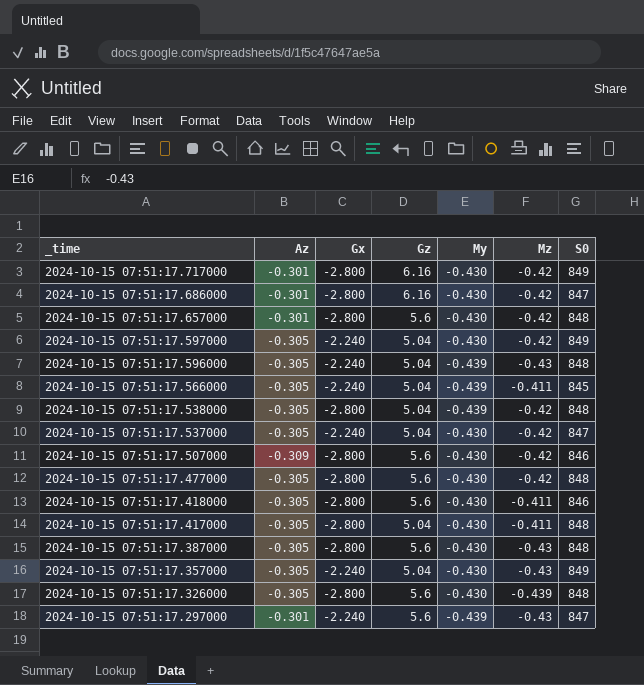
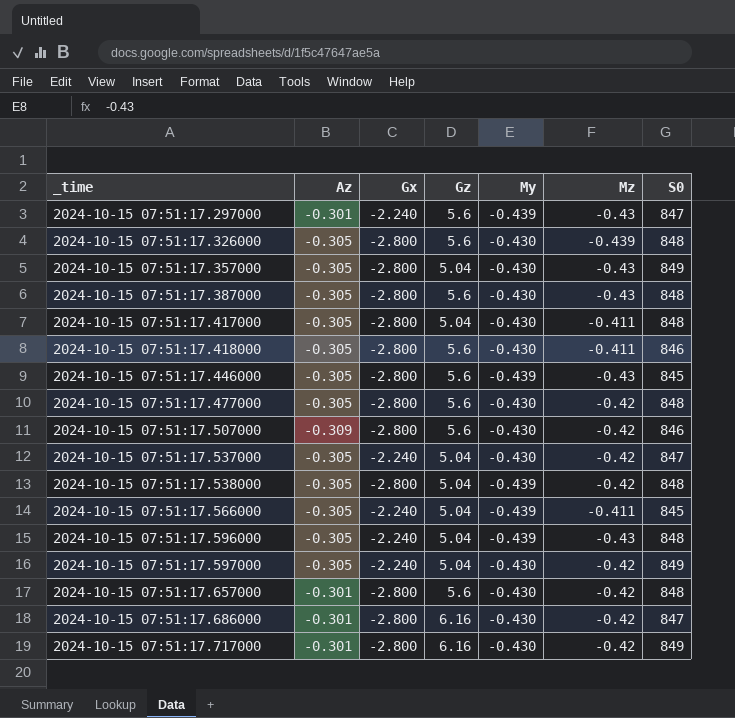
row order: _time descending -> _time ascending
2024-10-15 07:51:17.357000 | Gx: -2.240 -> -2.800
row 2024-10-15 07:51:17.446000: none -> -0.305 | -2.800 | 5.6 | -0.439 | -0.43 | 845

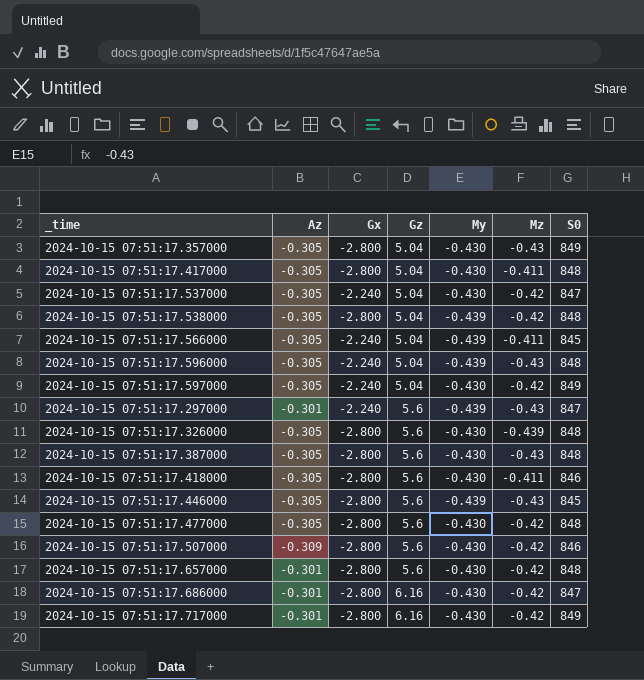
row order: _time ascending -> Gz ascending

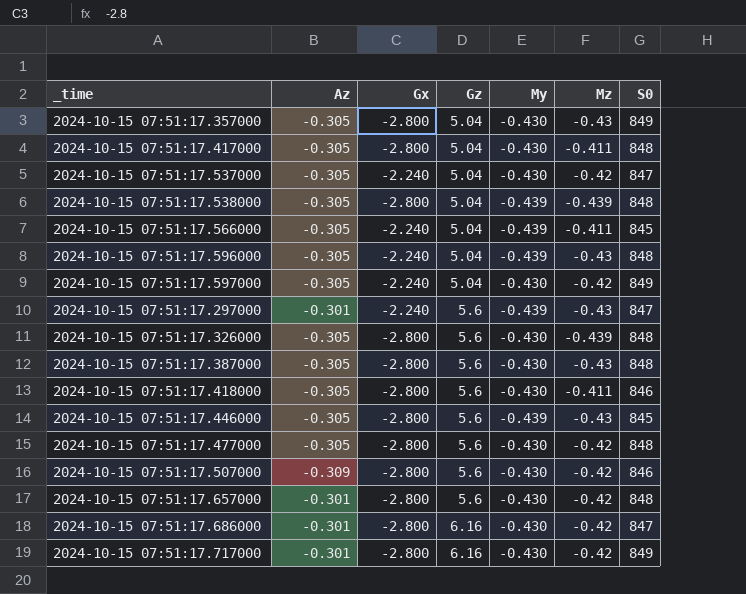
2024-10-15 07:51:17.538000 | Mz: -0.42 -> -0.439

